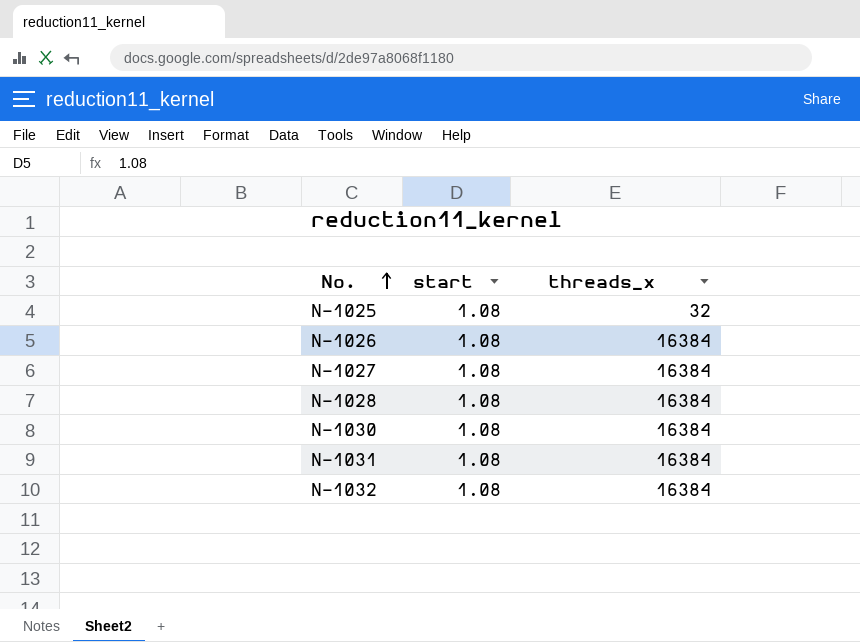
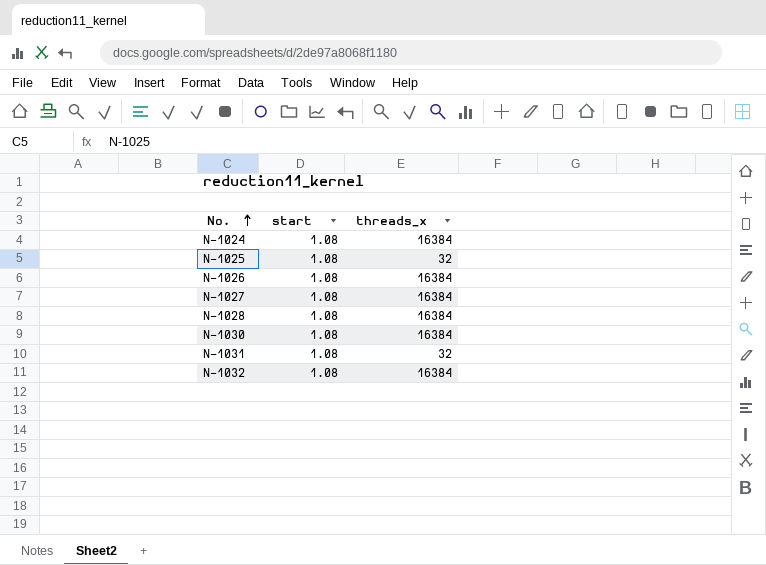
row N-1024: none -> 1.08 | 16384
N-1031 | threads_x: 16384 -> 32

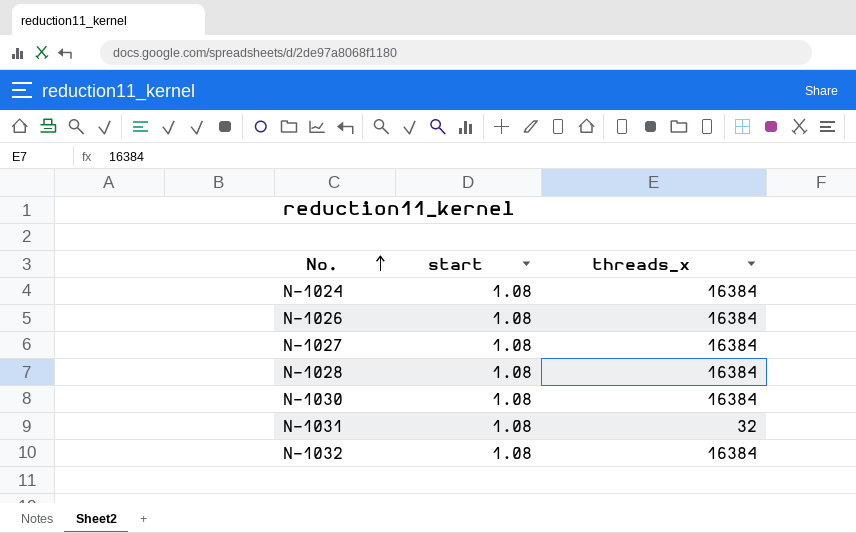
row N-1025: 1.08 | 32 -> none

